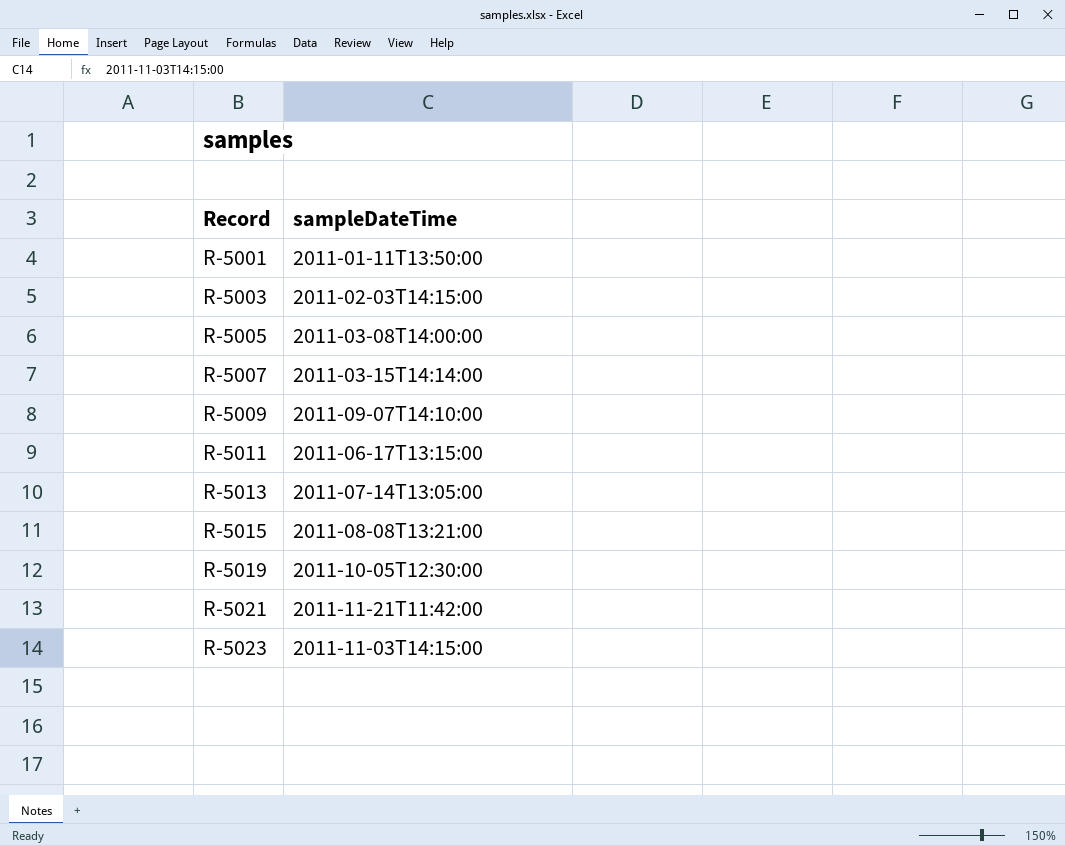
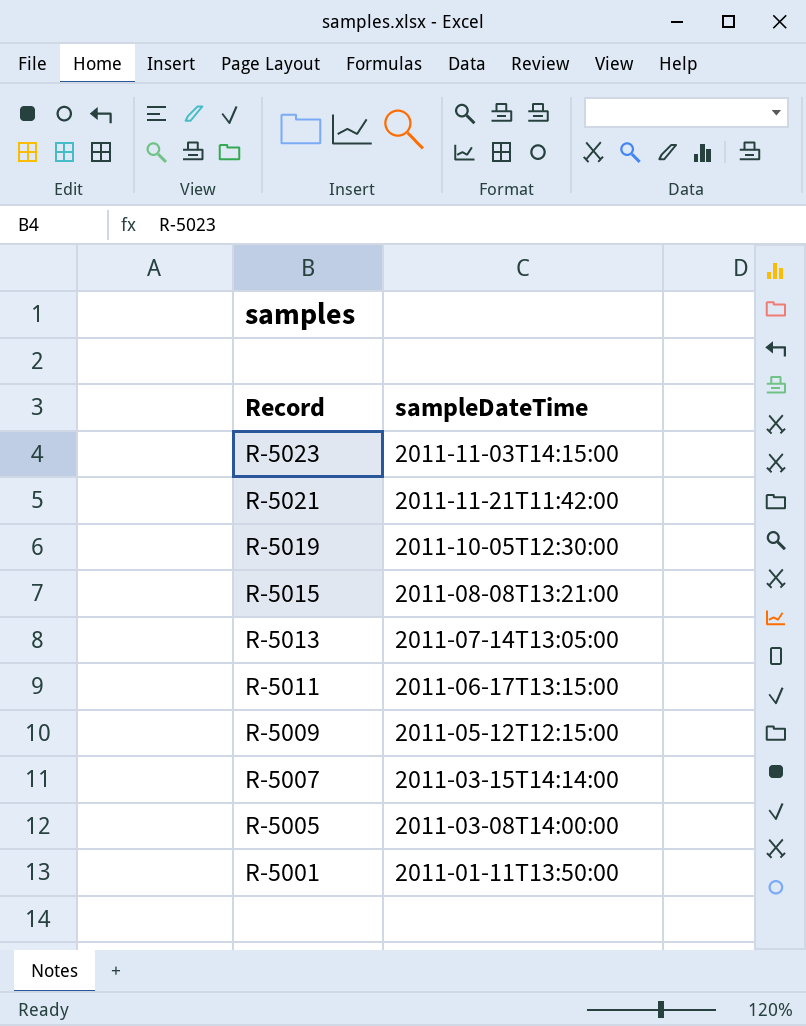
row order: Record ascending -> Record descending
row R-5003: 2011-02-03T14:15:00 -> none
R-5009 | sampleDateTime: 2011-09-07T14:10:00 -> 2011-05-12T12:15:00

